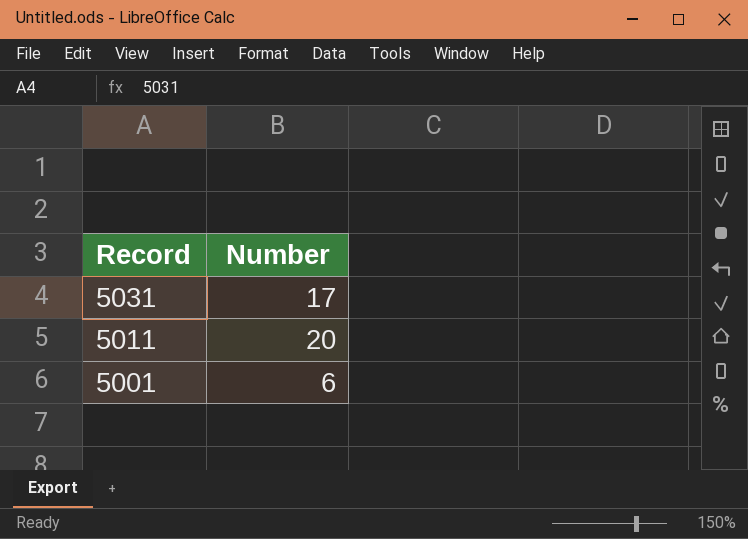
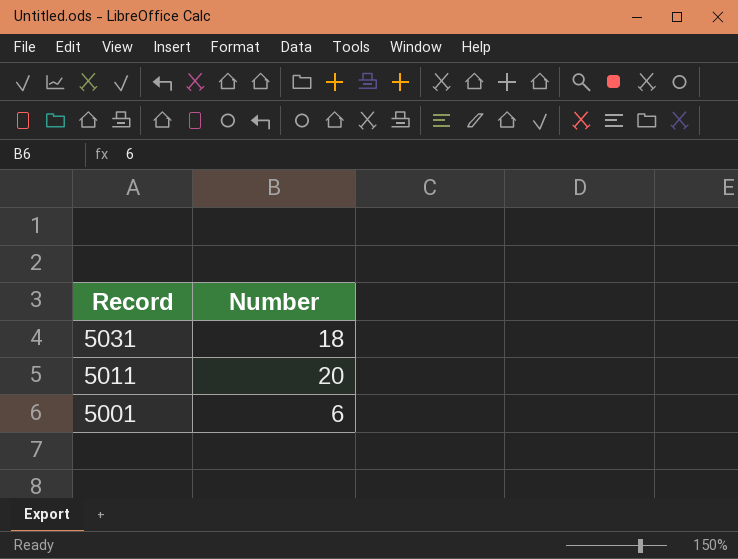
5031 | Number: 17 -> 18

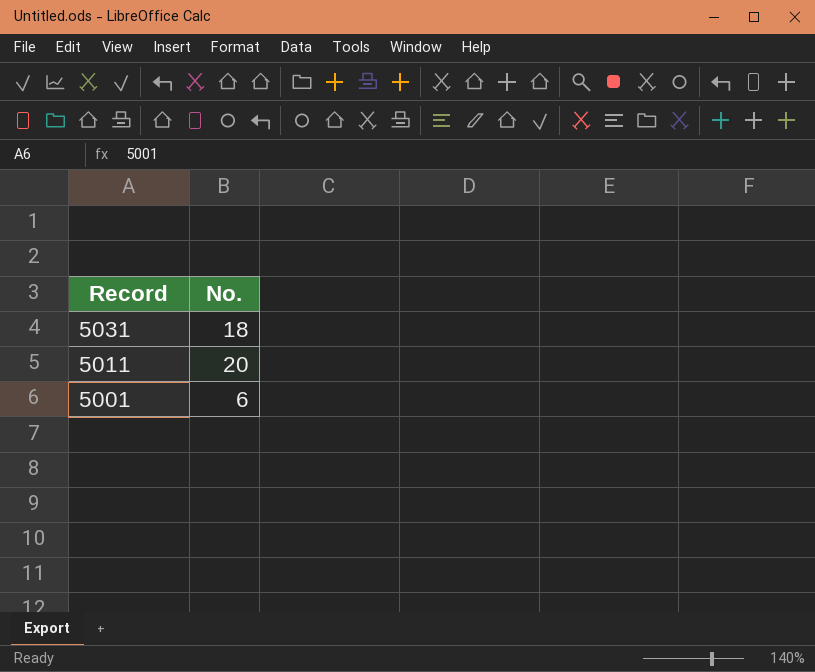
column name: Number -> No.

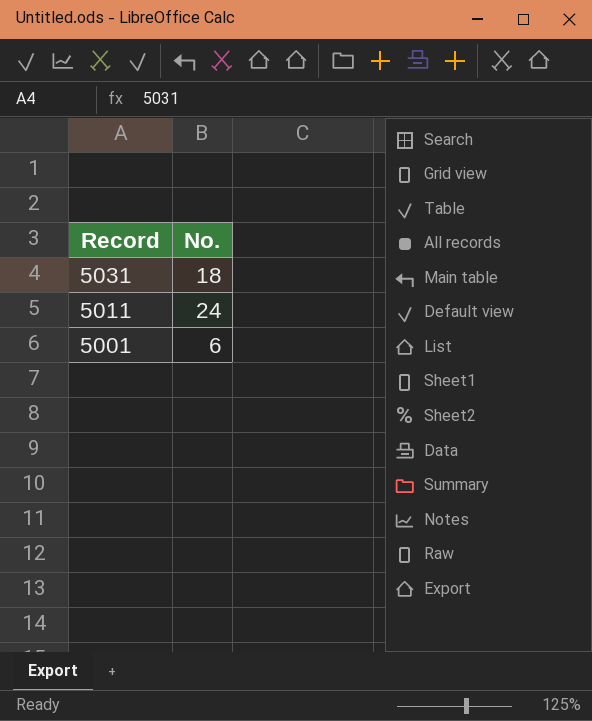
5011 | No.: 20 -> 24

